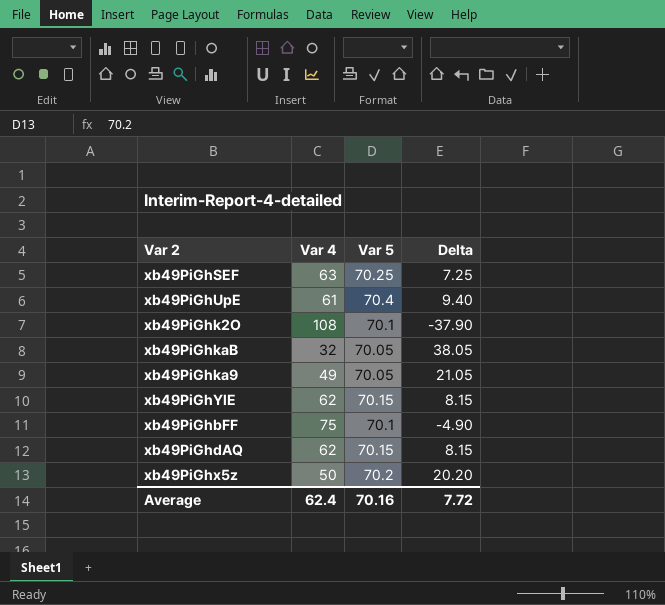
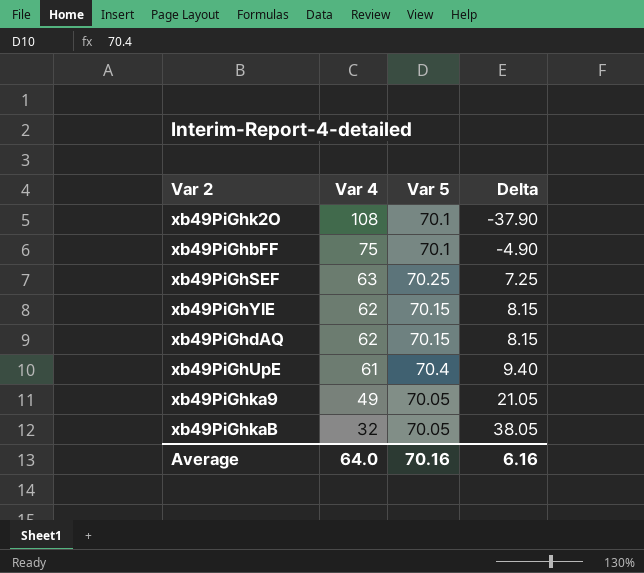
row order: none -> Var 4 descending
row xb49PiGhx5z: 50 | 70.2 | 20.20 -> none
Average | Var 4: 62.4 -> 64.0
Average | Delta: 7.72 -> 6.16

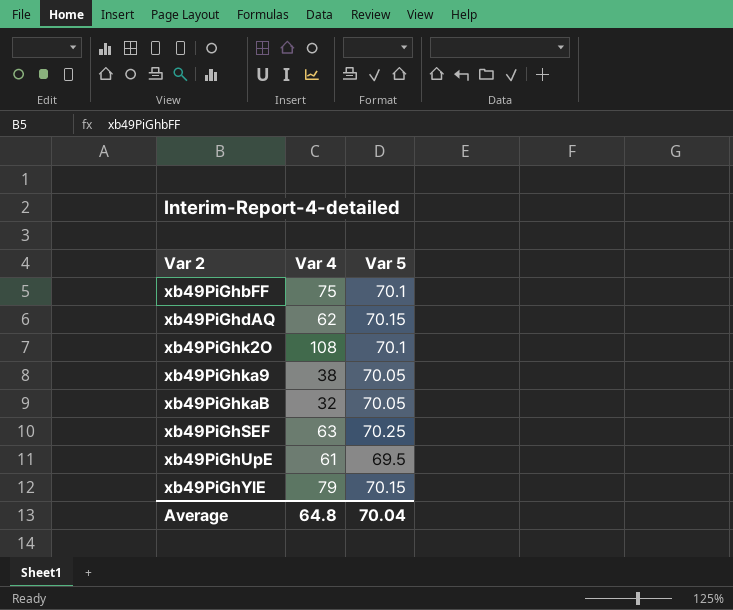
row order: Var 4 descending -> Var 2 ascending
column Delta | formula: [Var 5] - [Var 4] -> none
xb49PiGhka9 | Var 4: 49 -> 38
xb49PiGhUpE | Var 5: 70.4 -> 69.5
xb49PiGhYlE | Var 4: 62 -> 79
Average | Var 4: 64.0 -> 64.8
Average | Var 5: 70.16 -> 70.04

